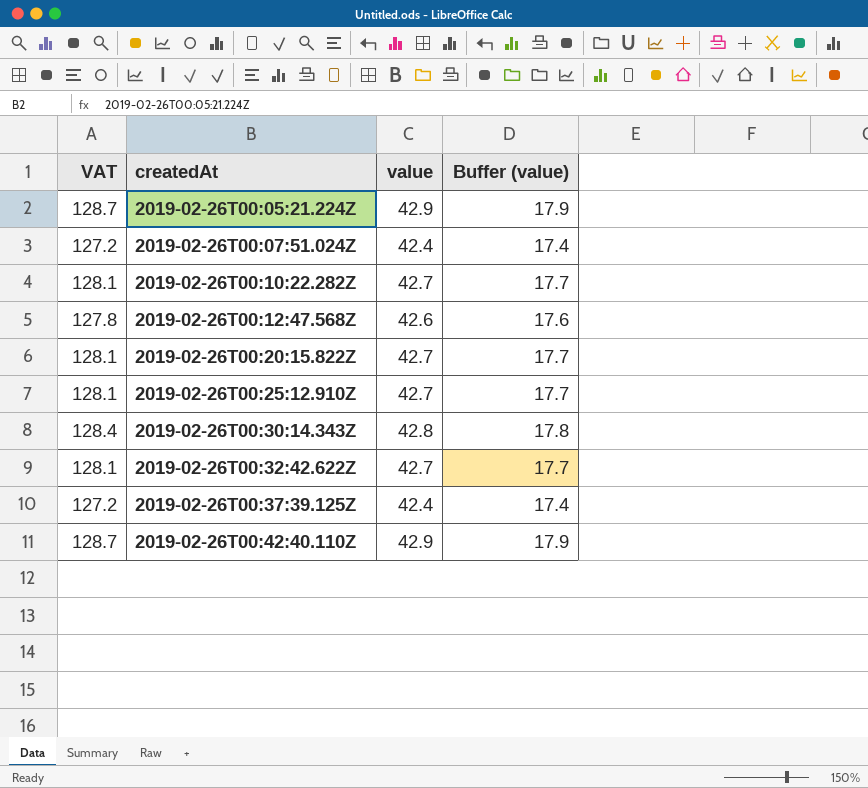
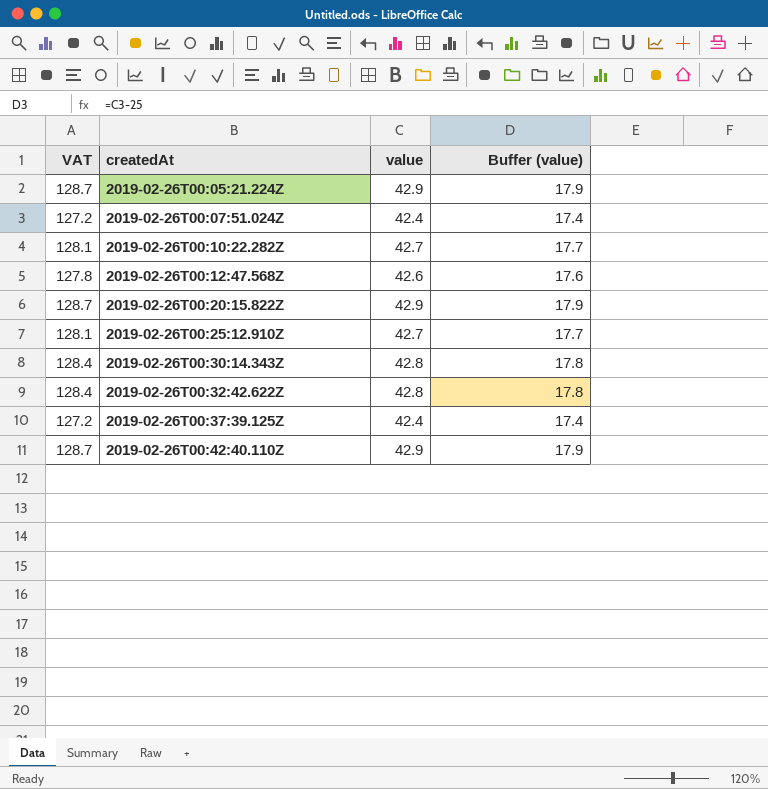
2019-02-26T00:20:15.822Z | VAT: 128.1 -> 128.7
2019-02-26T00:20:15.822Z | value: 42.7 -> 42.9
2019-02-26T00:20:15.822Z | Buffer (value): 17.7 -> 17.9
2019-02-26T00:32:42.622Z | VAT: 128.1 -> 128.4
2019-02-26T00:32:42.622Z | value: 42.7 -> 42.8
2019-02-26T00:32:42.622Z | Buffer (value): 17.7 -> 17.8

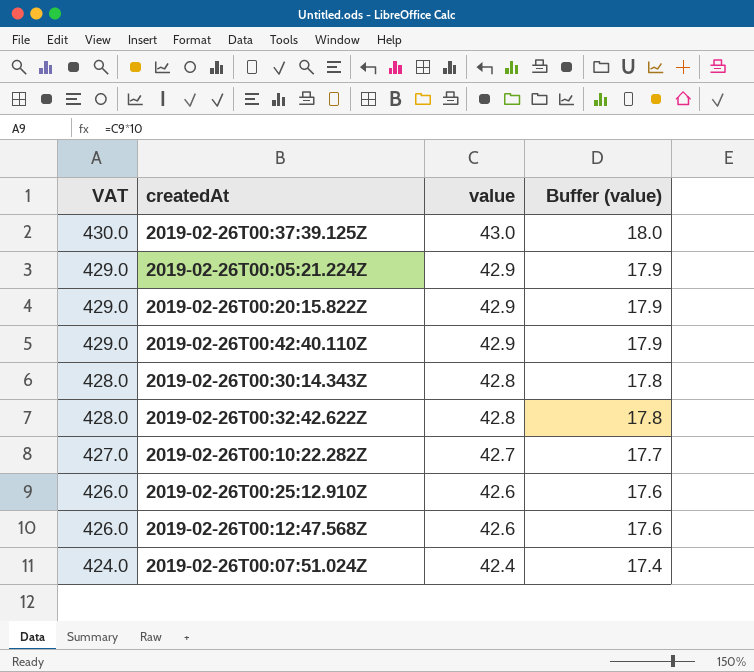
row order: createdAt ascending -> VAT descending
column VAT | formula: [value] * 3 -> [value] * 10
2019-02-26T00:37:39.125Z | value: 42.4 -> 43.0
2019-02-26T00:37:39.125Z | Buffer (value): 17.4 -> 18.0
2019-02-26T00:25:12.910Z | value: 42.7 -> 42.6
2019-02-26T00:25:12.910Z | Buffer (value): 17.7 -> 17.6

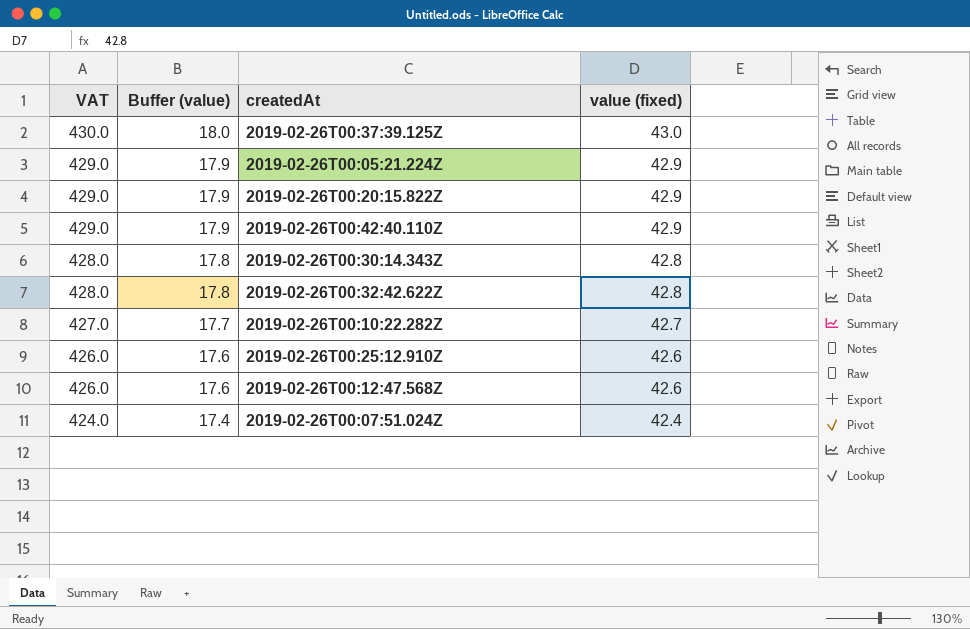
column Buffer (value) | position: 4 -> 2
column name: value -> value (fixed)

